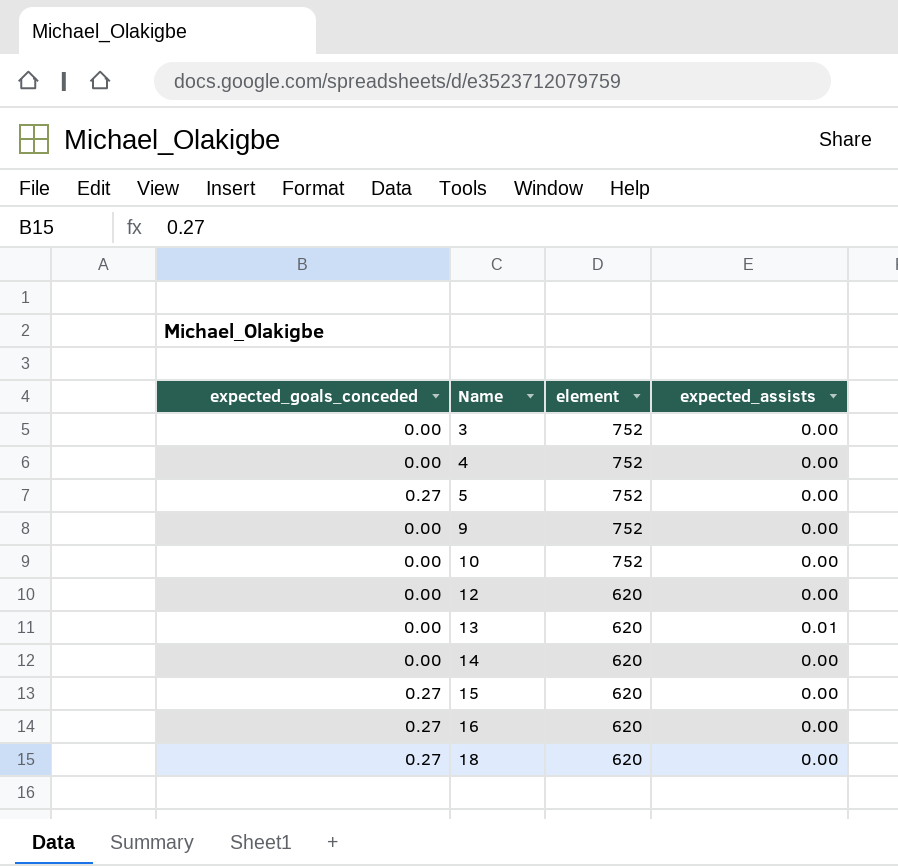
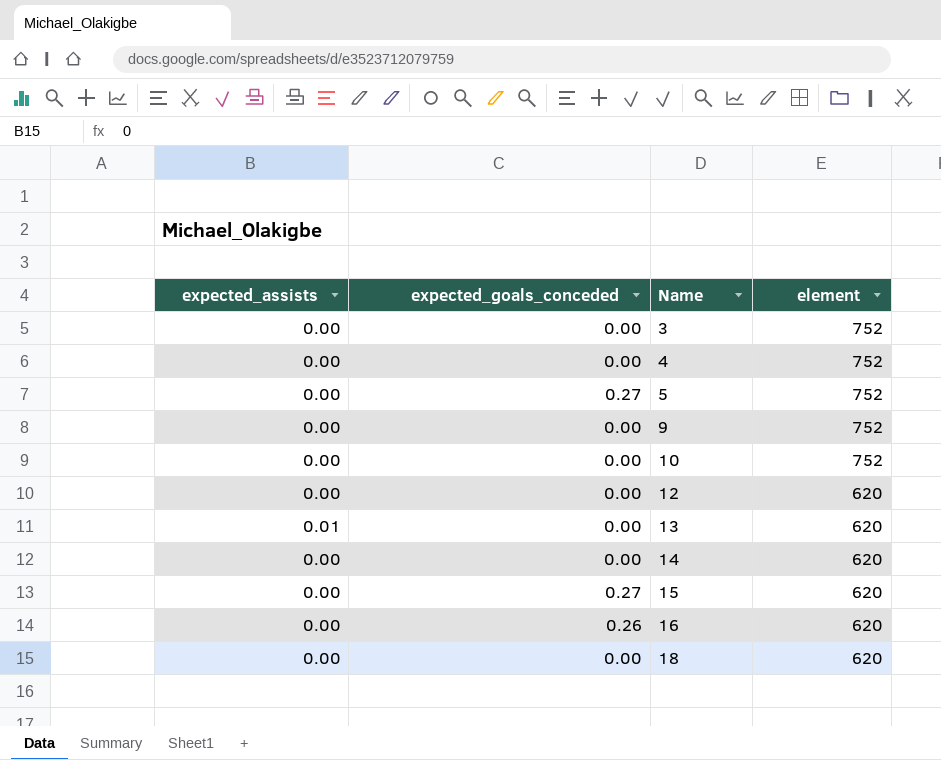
column expected_assists | position: 4 -> 1
16 | expected_goals_conceded: 0.27 -> 0.26
18 | expected_goals_conceded: 0.27 -> 0.00

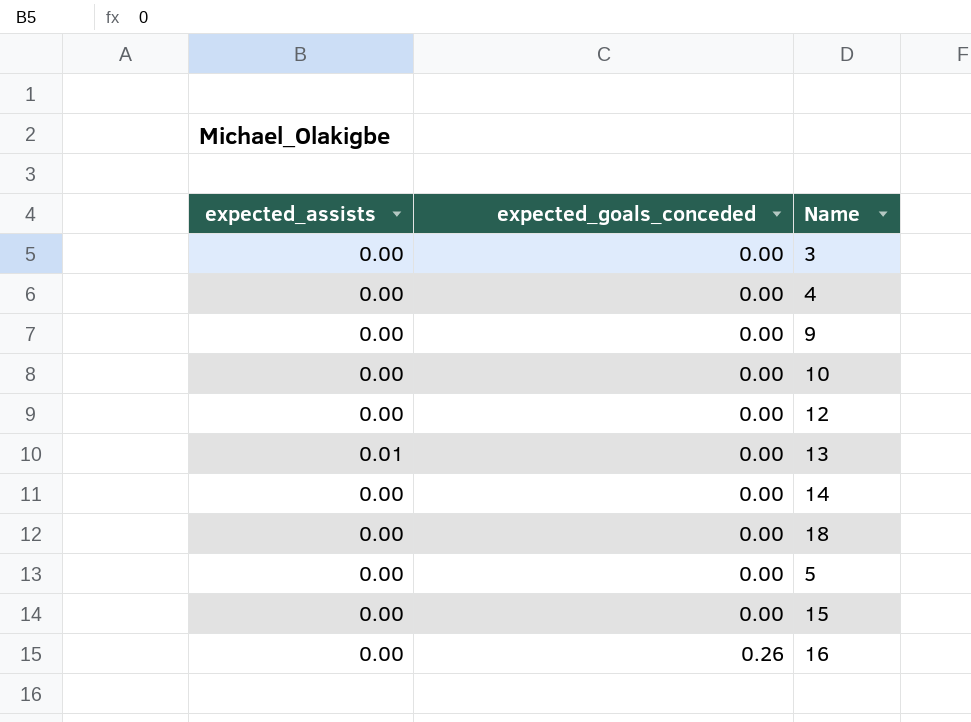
row order: Name ascending -> expected_goals_conceded ascending
column element | position: 4 -> none
5 | expected_goals_conceded: 0.27 -> 0.00
15 | expected_goals_conceded: 0.27 -> 0.00

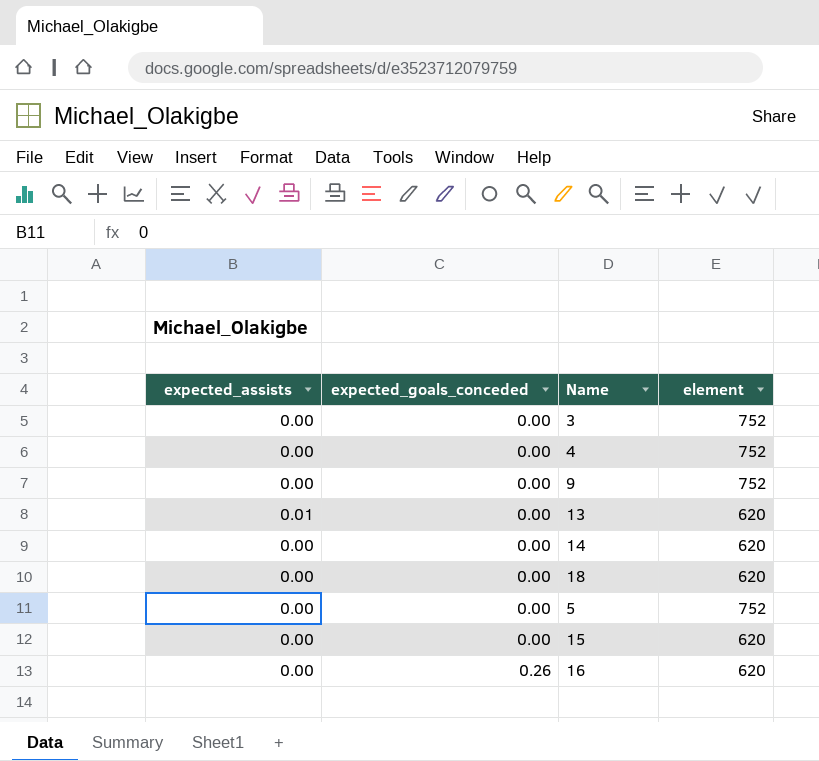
column element | position: none -> 4
row 10: 0.00 | 0.00 -> none
row 12: 0.00 | 0.00 -> none

